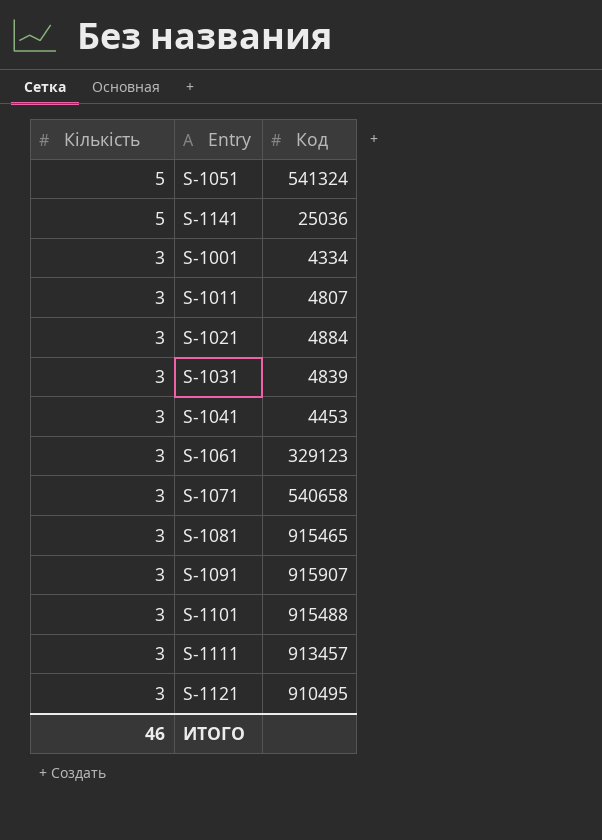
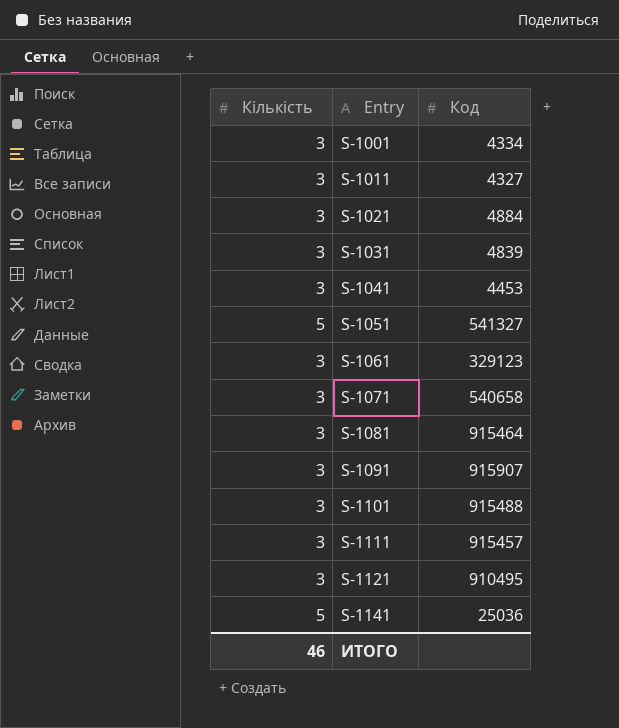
row order: Кількість descending -> Entry ascending
S-1011 | Код: 4807 -> 4327
S-1051 | Код: 541324 -> 541327
S-1081 | Код: 915465 -> 915464
S-1111 | Код: 913457 -> 915457

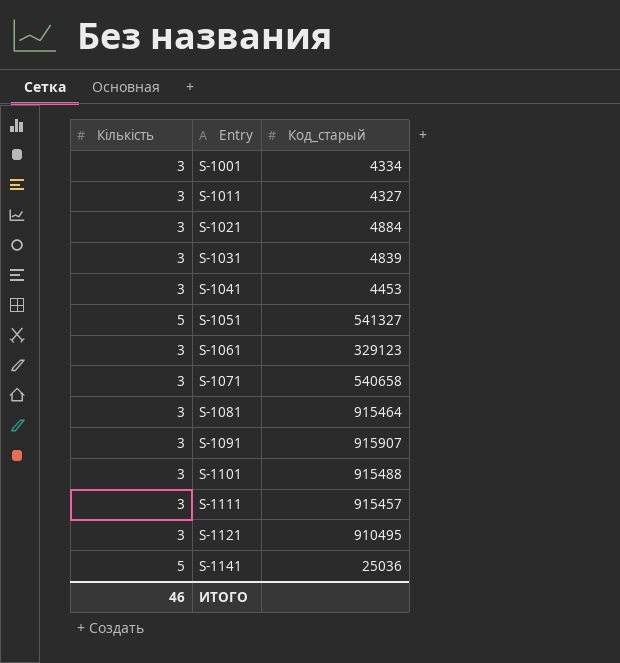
column name: Код -> Код_старый

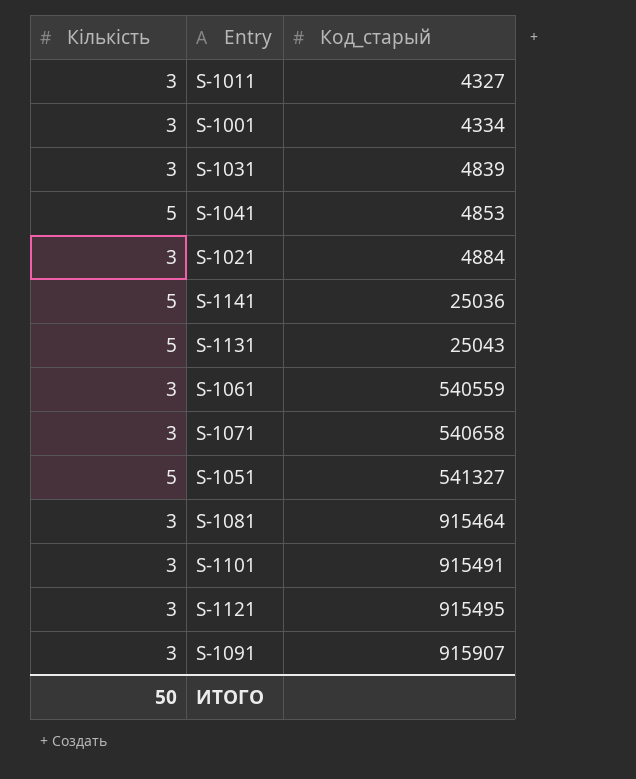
row order: Entry ascending -> Код_старый ascending
row S-1111: 3 | 915457 -> none
S-1041 | Кількість: 3 -> 5
S-1041 | Код_старый: 4453 -> 4853
row S-1131: none -> 5 | 25043
S-1061 | Код_старый: 329123 -> 540559
S-1101 | Код_старый: 915488 -> 915491
S-1121 | Код_старый: 910495 -> 915495
ИТОГО | Кількість: 46 -> 50

